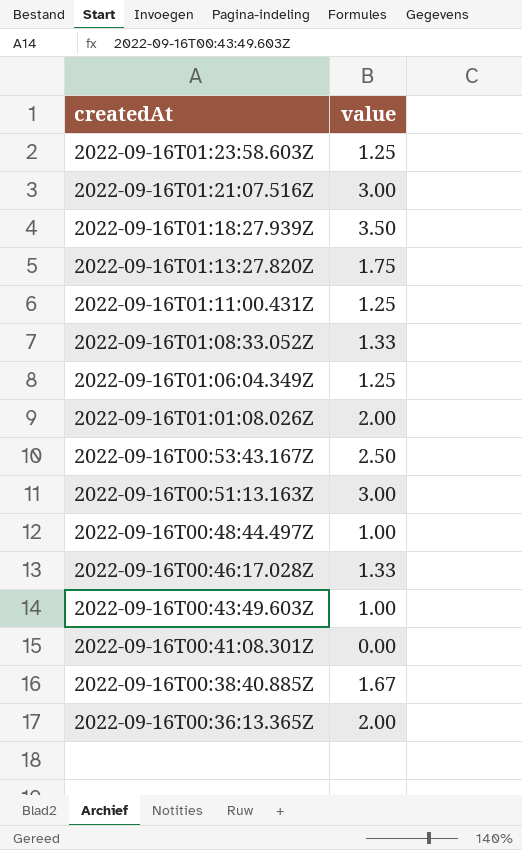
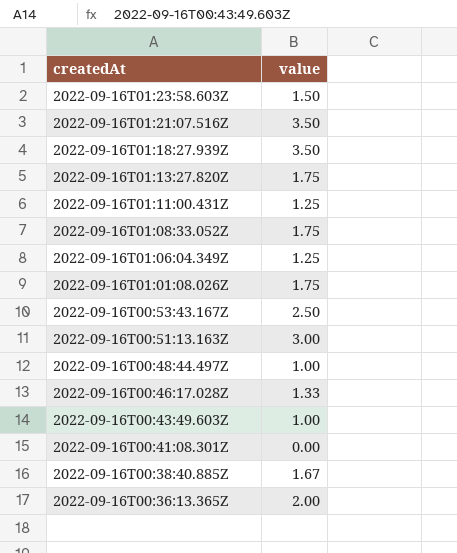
2022-09-16T01:23:58.603Z | value: 1.25 -> 1.50
2022-09-16T01:21:07.516Z | value: 3.00 -> 3.50
2022-09-16T01:08:33.052Z | value: 1.33 -> 1.75
2022-09-16T01:01:08.026Z | value: 2.00 -> 1.75

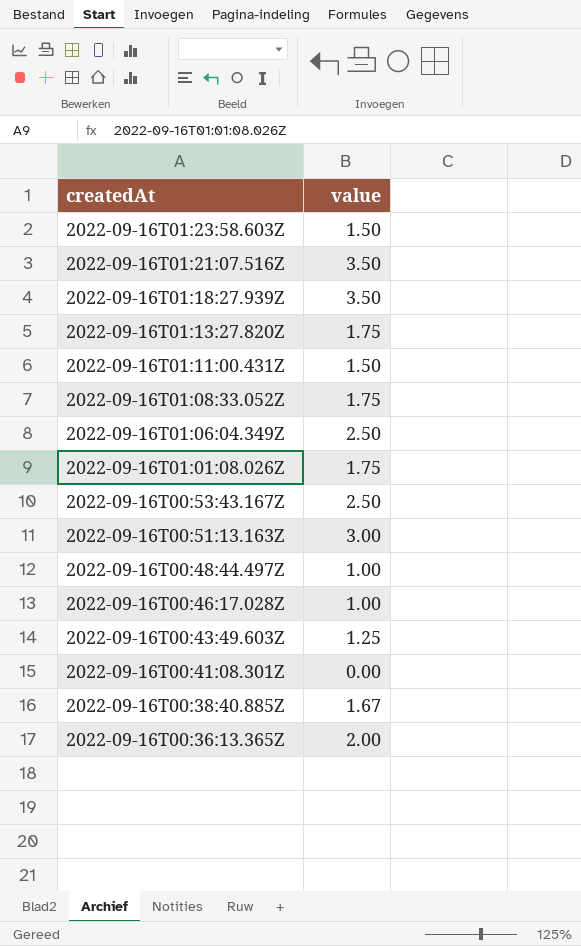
2022-09-16T01:11:00.431Z | value: 1.25 -> 1.50
2022-09-16T01:06:04.349Z | value: 1.25 -> 2.50
2022-09-16T00:46:17.028Z | value: 1.33 -> 1.00
2022-09-16T00:43:49.603Z | value: 1.00 -> 1.25

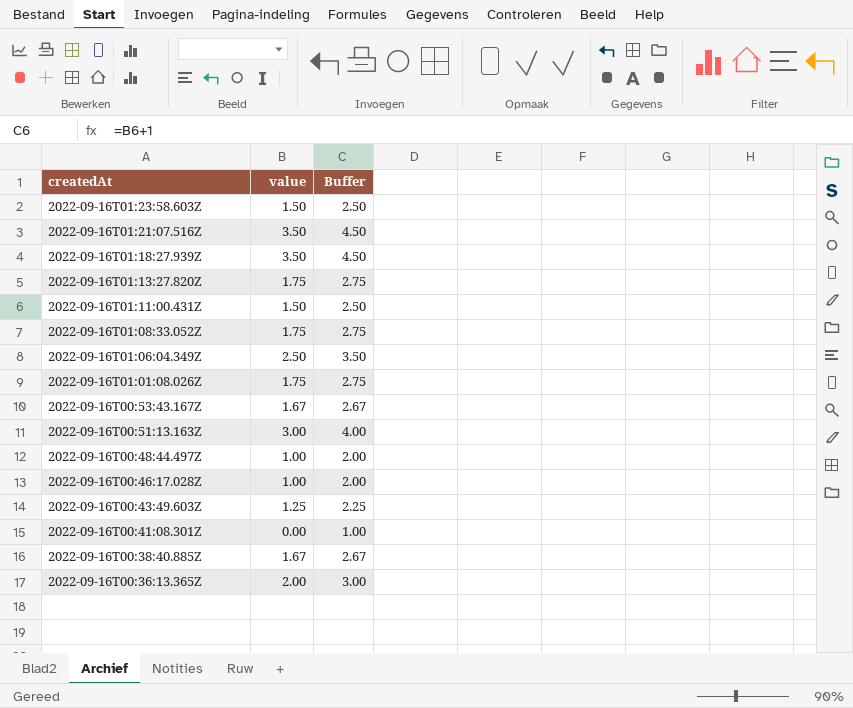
column Buffer | formula: none -> [value] + 1
2022-09-16T00:53:43.167Z | value: 2.50 -> 1.67

